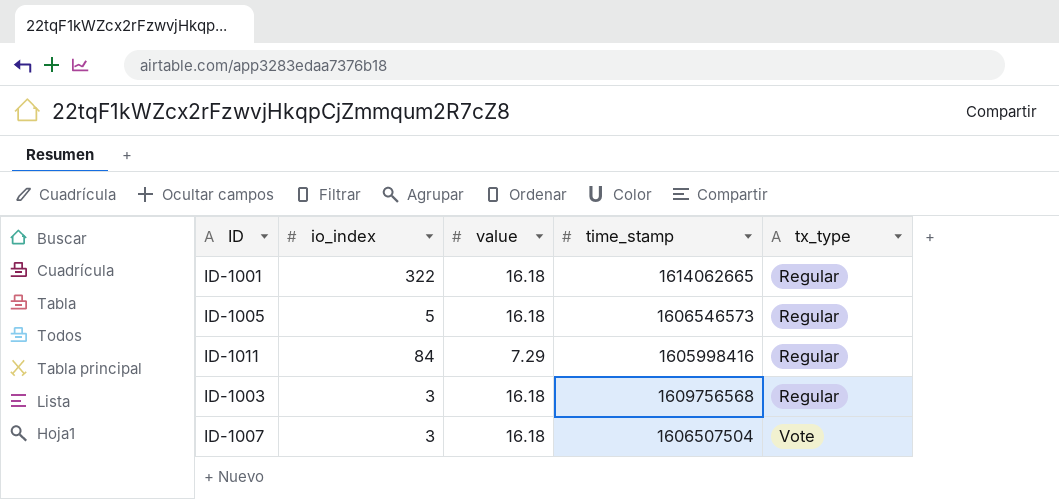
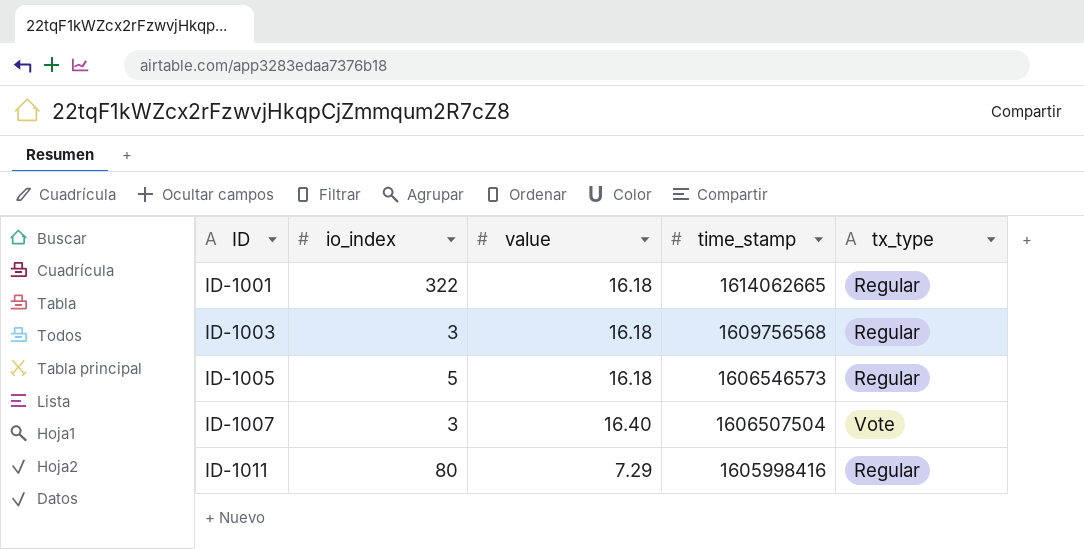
row order: tx_type ascending -> ID ascending
ID-1007 | value: 16.18 -> 16.40
ID-1011 | io_index: 84 -> 80

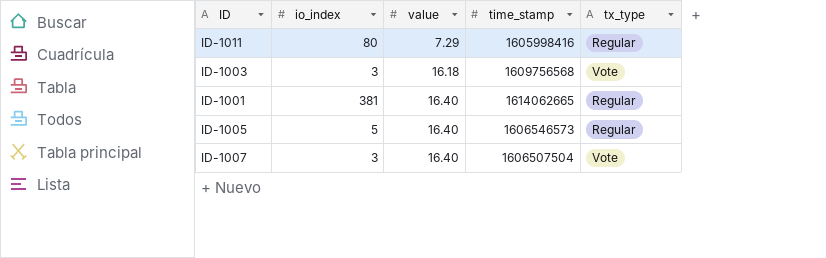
row order: ID ascending -> value ascending
ID-1003 | tx_type: Regular -> Vote
ID-1001 | io_index: 322 -> 381
ID-1001 | value: 16.18 -> 16.40
ID-1005 | value: 16.18 -> 16.40

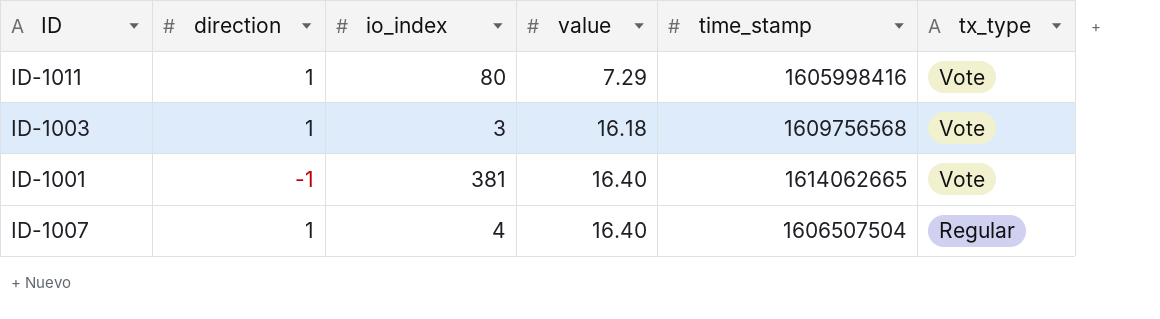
column direction | position: none -> 2
row ID-1005: 5 | 16.40 | 1606546573 | Regular -> none
ID-1011 | tx_type: Regular -> Vote
ID-1001 | tx_type: Regular -> Vote
ID-1007 | io_index: 3 -> 4
ID-1007 | tx_type: Vote -> Regular

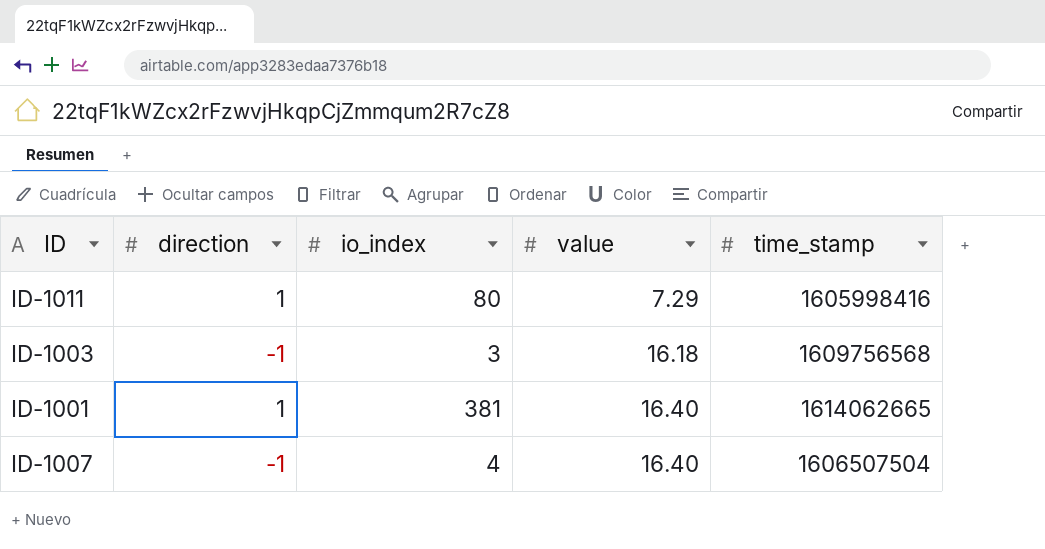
column tx_type | position: 6 -> none
ID-1003 | direction: 1 -> -1
ID-1001 | direction: -1 -> 1
ID-1007 | direction: 1 -> -1

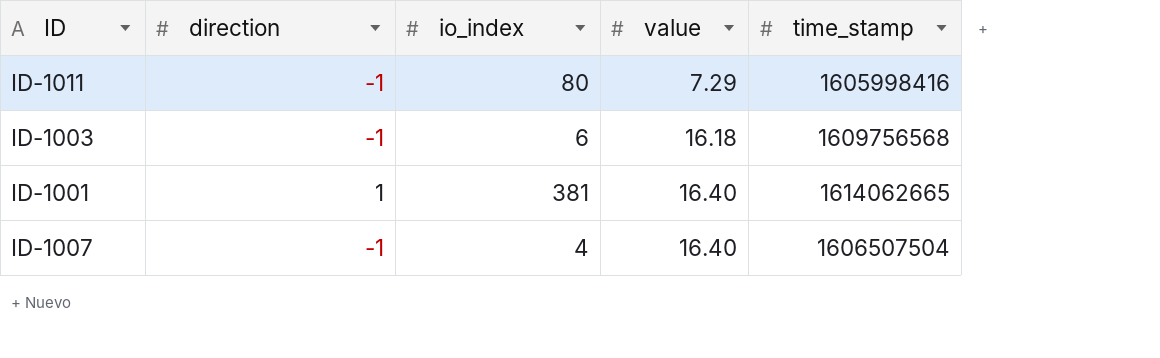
ID-1011 | direction: 1 -> -1
ID-1003 | io_index: 3 -> 6

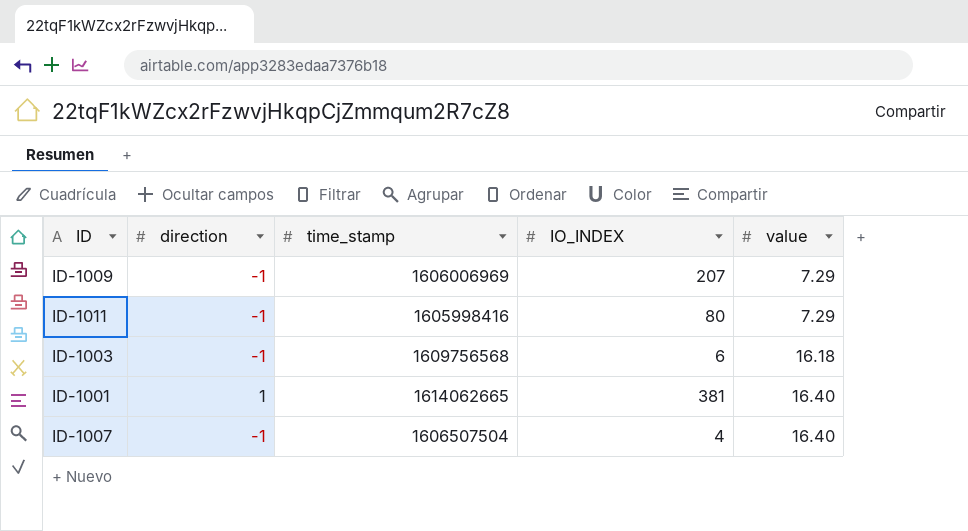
column time_stamp | position: 5 -> 3
column name: io_index -> IO_INDEX
row ID-1009: none -> -1 | 1606006969 | 207 | 7.29

